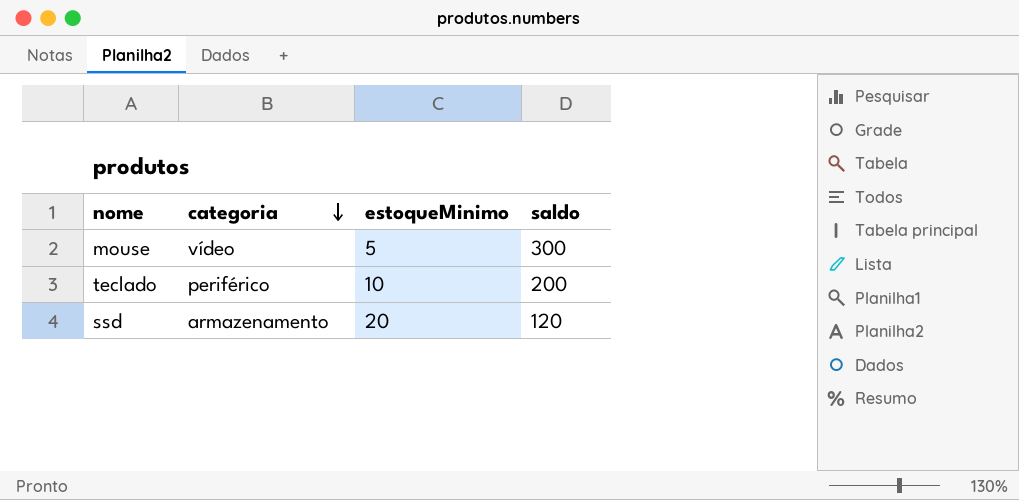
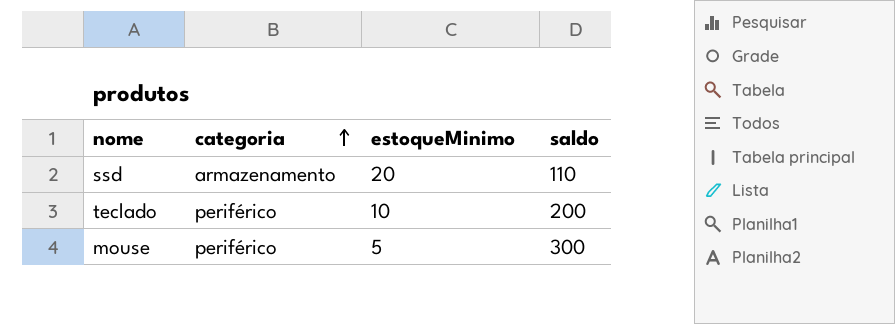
row order: categoria descending -> categoria ascending
ssd | saldo: 120 -> 110
mouse | categoria: vídeo -> periférico

